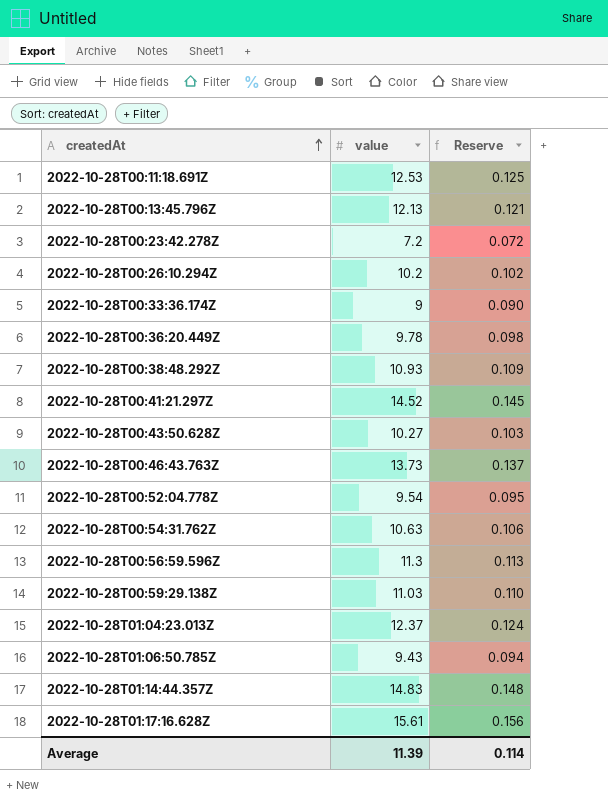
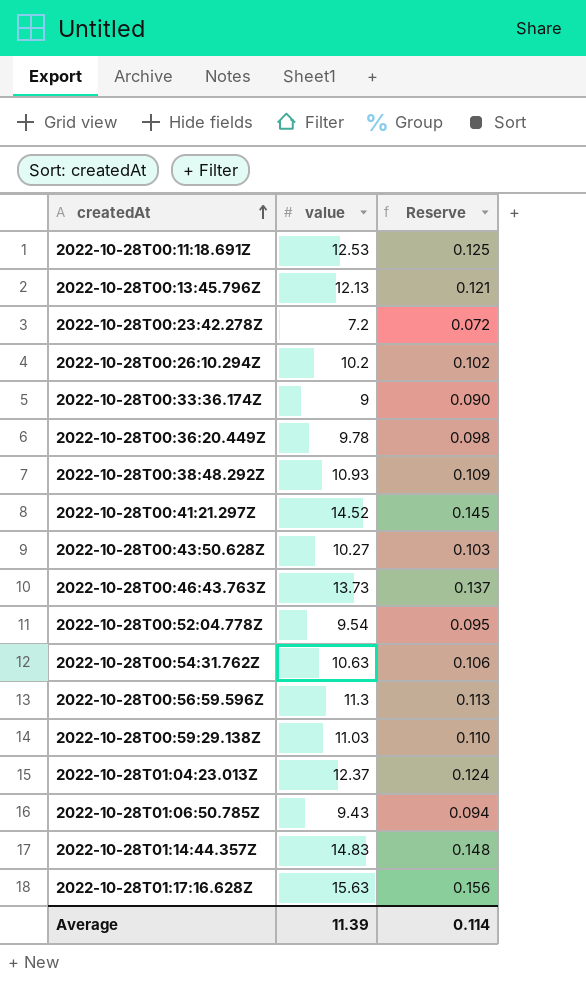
2022-10-28T01:17:16.628Z | value: 15.61 -> 15.63

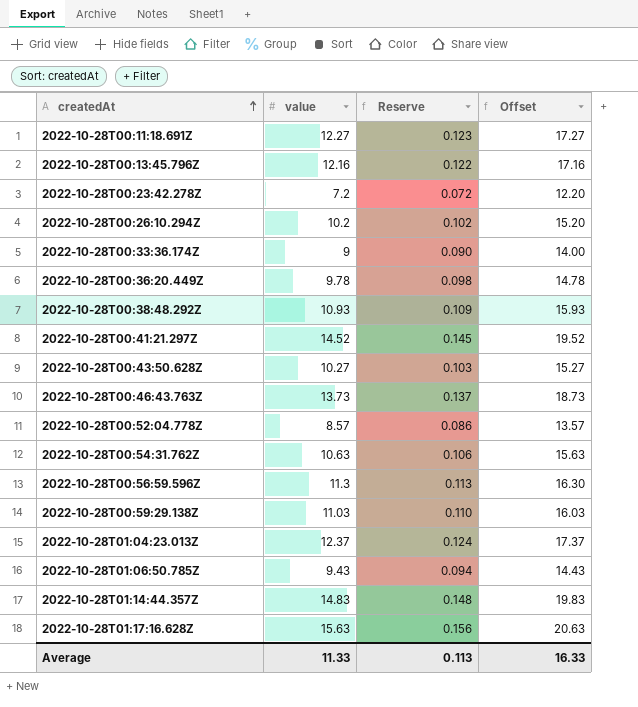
column Offset | formula: none -> [value] + 5
2022-10-28T00:11:18.691Z | value: 12.53 -> 12.27
2022-10-28T00:11:18.691Z | Reserve: 0.125 -> 0.123
2022-10-28T00:13:45.796Z | value: 12.13 -> 12.16
2022-10-28T00:13:45.796Z | Reserve: 0.121 -> 0.122
2022-10-28T00:52:04.778Z | value: 9.54 -> 8.57
2022-10-28T00:52:04.778Z | Reserve: 0.095 -> 0.086
Average | value: 11.39 -> 11.33
Average | Reserve: 0.114 -> 0.113

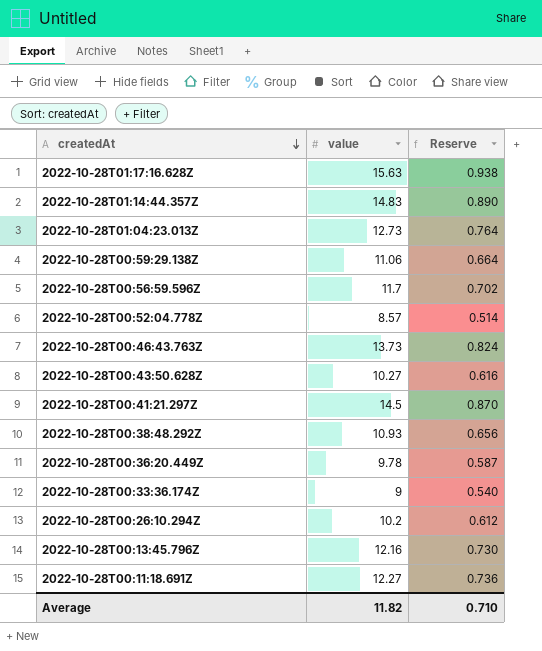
row order: createdAt ascending -> createdAt descending
column Offset | formula: [value] + 5 -> none
column Reserve | formula: [value] * 0.01 -> [value] * 0.06
row 2022-10-28T00:23:42.278Z: 7.2 | 0.072 | 12.20 -> none
row 2022-10-28T00:54:31.762Z: 10.63 | 0.106 | 15.63 -> none
row 2022-10-28T01:06:50.785Z: 9.43 | 0.094 | 14.43 -> none
2022-10-28T01:04:23.013Z | value: 12.37 -> 12.73
2022-10-28T00:59:29.138Z | value: 11.03 -> 11.06
2022-10-28T00:56:59.596Z | value: 11.3 -> 11.7
2022-10-28T00:41:21.297Z | value: 14.52 -> 14.5
Average | value: 11.33 -> 11.82
Average | Reserve: 0.113 -> 0.710

